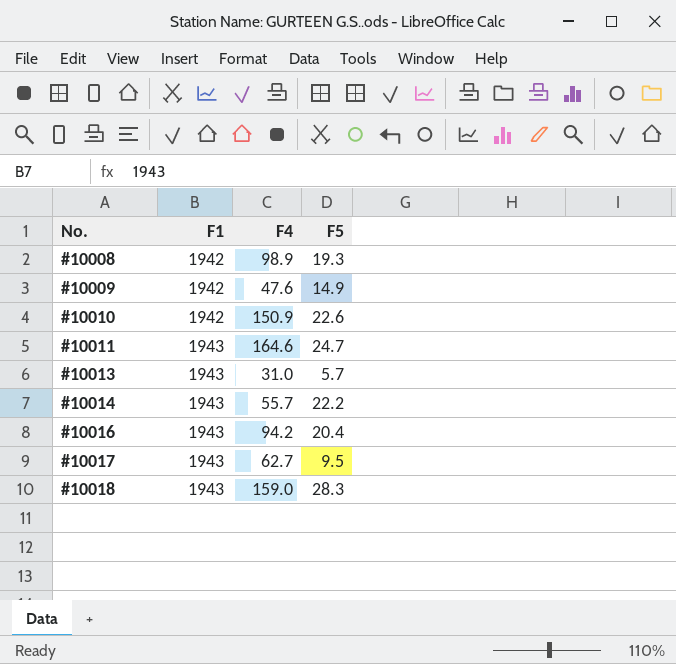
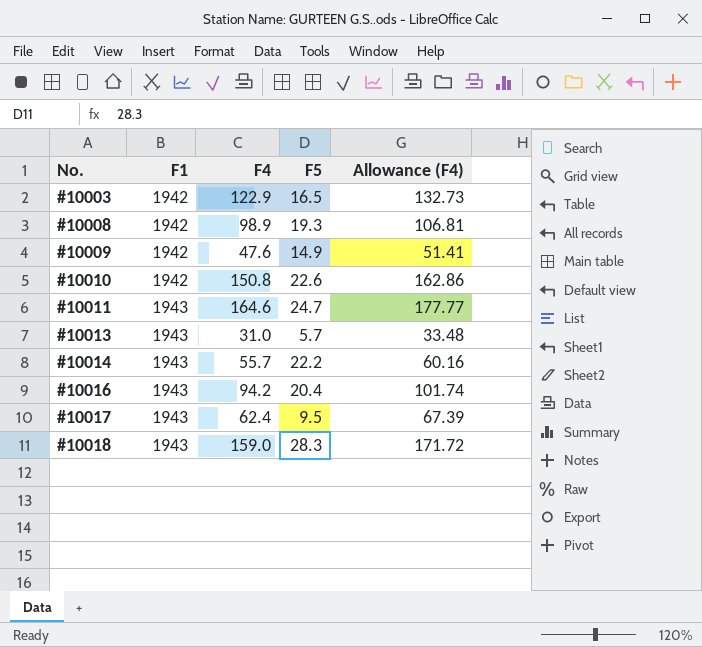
column Allowance (F4) | formula: none -> [F4] * 1.08
row #10003: none -> 1942 | 122.9 | 16.5 | 132.73
#10010 | F4: 150.9 -> 150.8
#10017 | F4: 62.7 -> 62.4

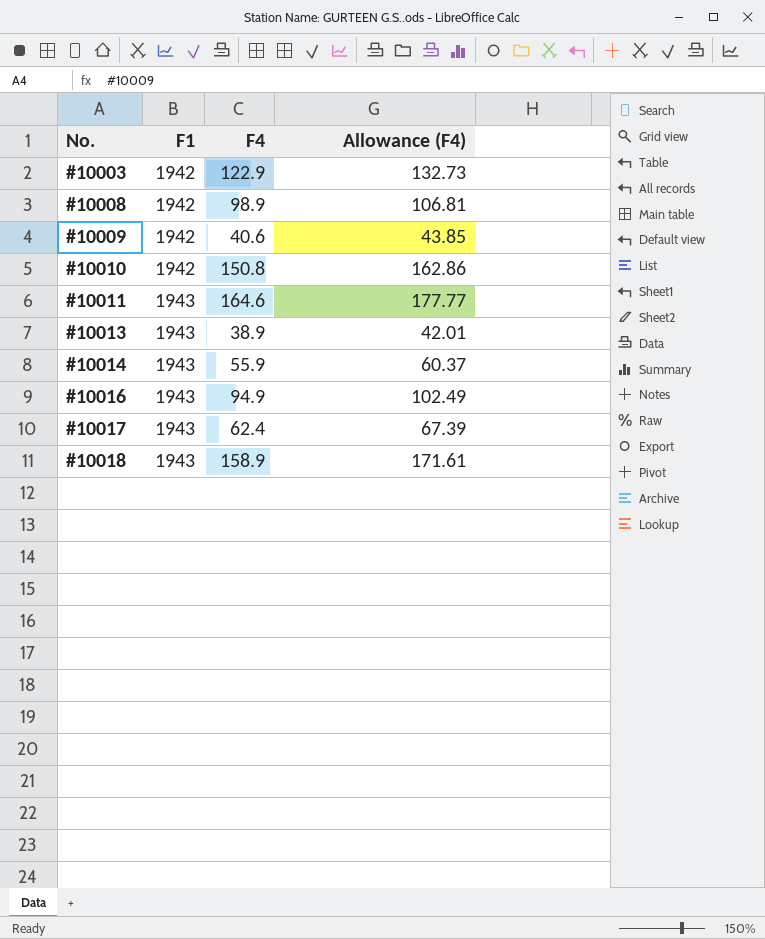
column F5 | position: 4 -> none
#10009 | F4: 47.6 -> 40.6
#10009 | Allowance (F4): 51.41 -> 43.85
#10013 | F4: 31.0 -> 38.9
#10013 | Allowance (F4): 33.48 -> 42.01
#10014 | F4: 55.7 -> 55.9
#10014 | Allowance (F4): 60.16 -> 60.37
#10016 | F4: 94.2 -> 94.9
#10016 | Allowance (F4): 101.74 -> 102.49
#10018 | F4: 159.0 -> 158.9
#10018 | Allowance (F4): 171.72 -> 171.61

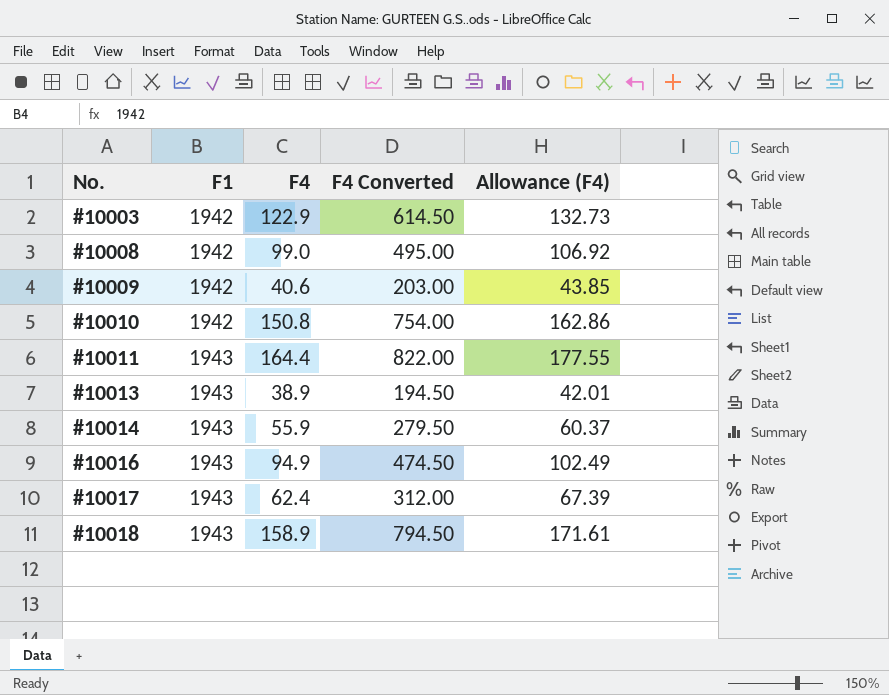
column F4 Converted | formula: none -> [F4] * 5
#10008 | F4: 98.9 -> 99.0
#10008 | Allowance (F4): 106.81 -> 106.92
#10011 | F4: 164.6 -> 164.4
#10011 | Allowance (F4): 177.77 -> 177.55

